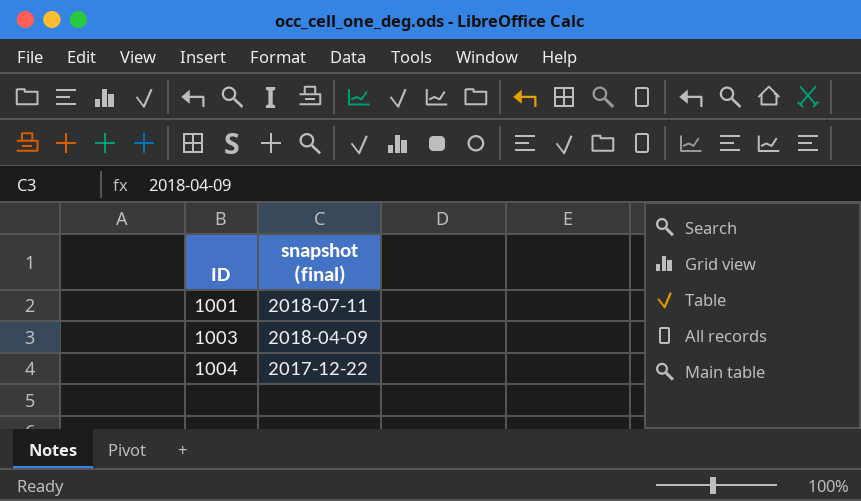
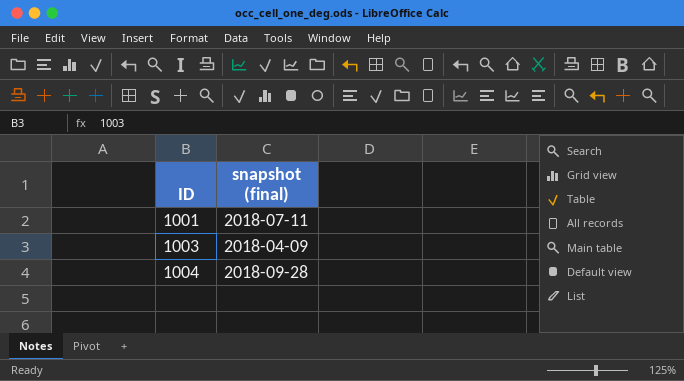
1004 | snapshot (final): 2017-12-22 -> 2018-09-28

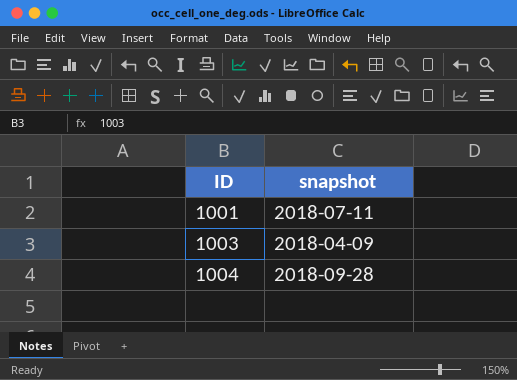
column name: snapshot (final) -> snapshot

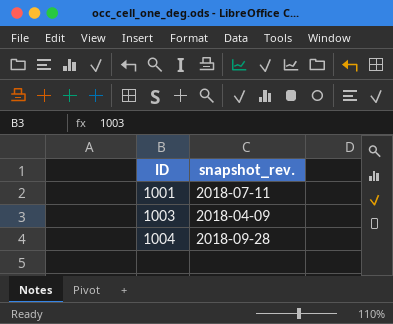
column name: snapshot -> snapshot_rev.

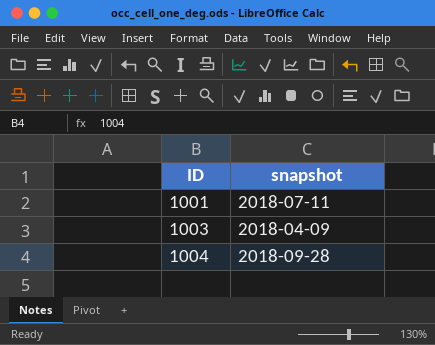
column name: snapshot_rev. -> snapshot

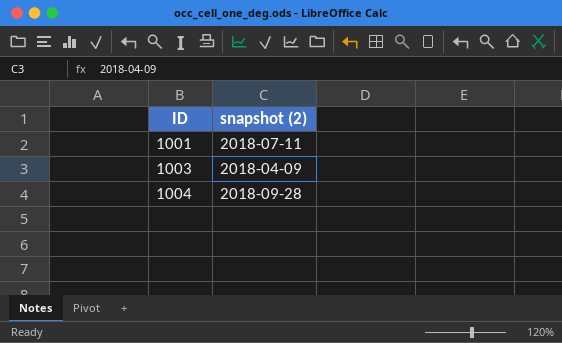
column name: snapshot -> snapshot (2)

